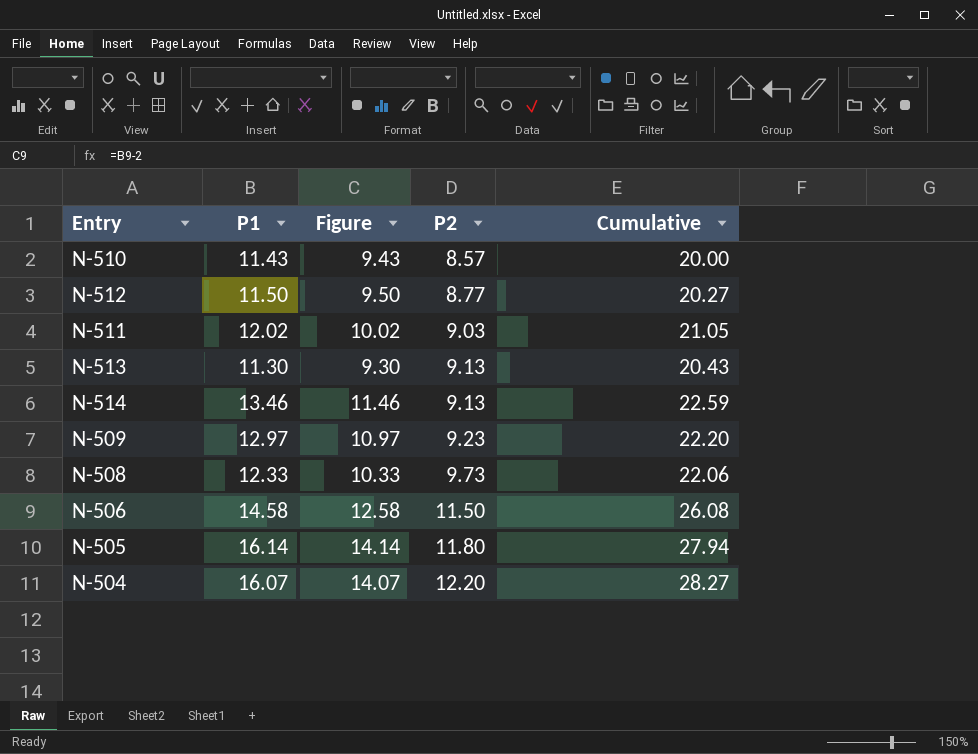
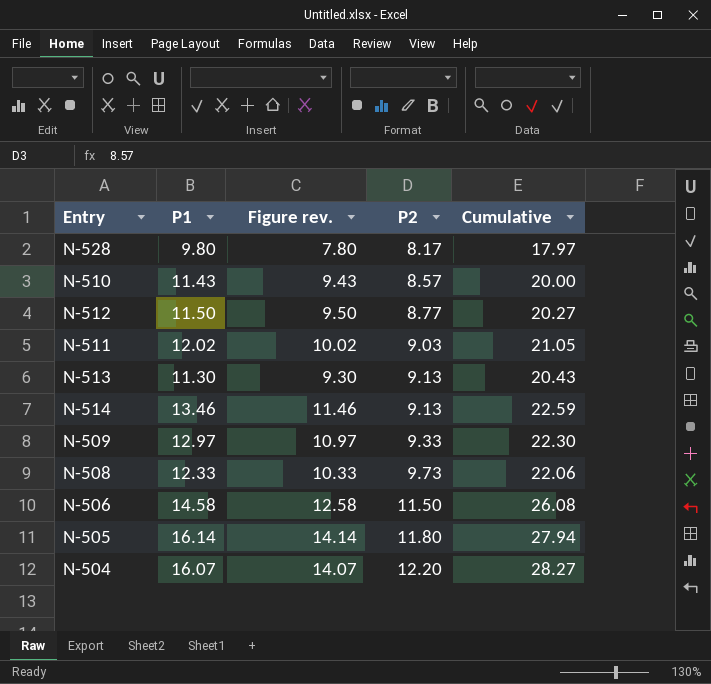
column name: Figure -> Figure rev.
row N-528: none -> 9.80 | 7.80 | 8.17 | 17.97
N-509 | P2: 9.23 -> 9.33
N-509 | Cumulative: 22.20 -> 22.30

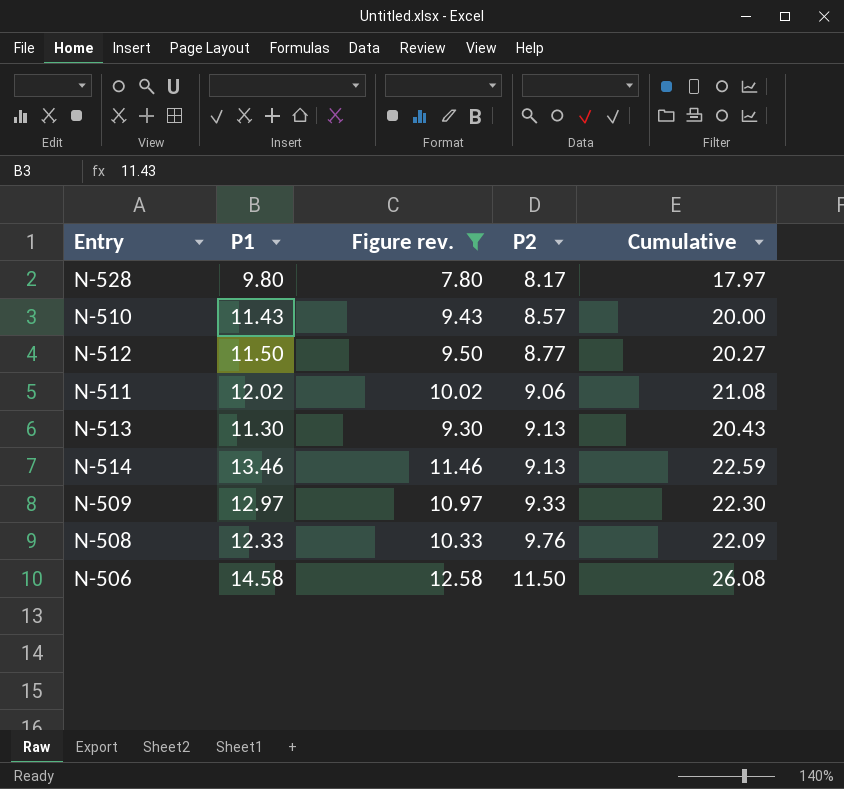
filter: none -> Figure rev. <= 12.58
N-511 | P2: 9.03 -> 9.06
N-511 | Cumulative: 21.05 -> 21.08
N-508 | P2: 9.73 -> 9.76
N-508 | Cumulative: 22.06 -> 22.09

